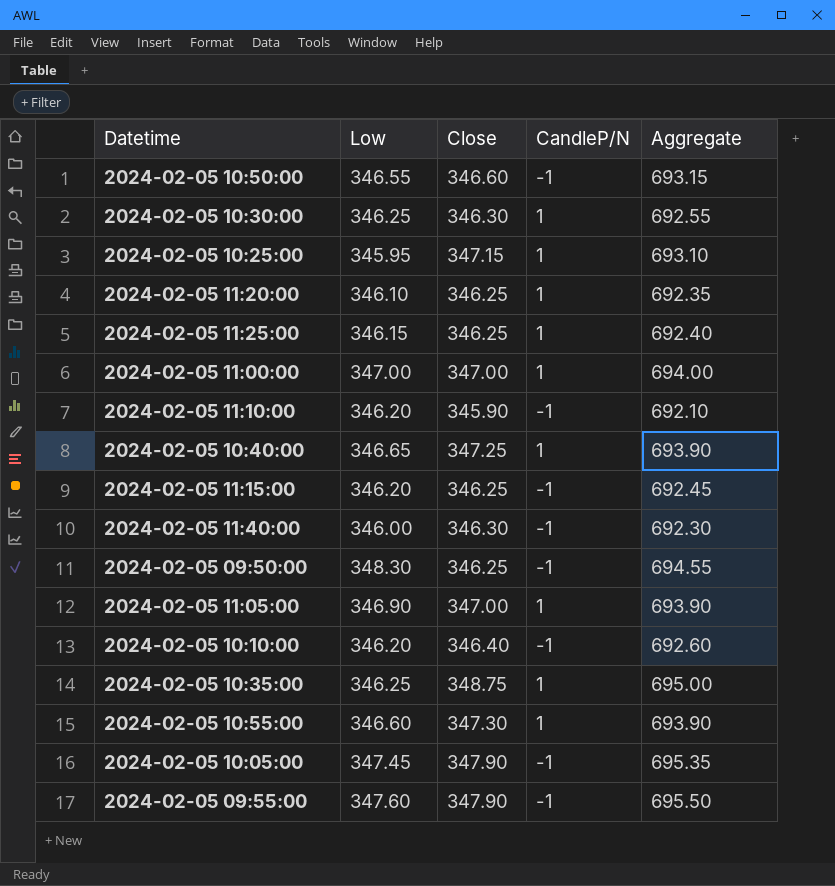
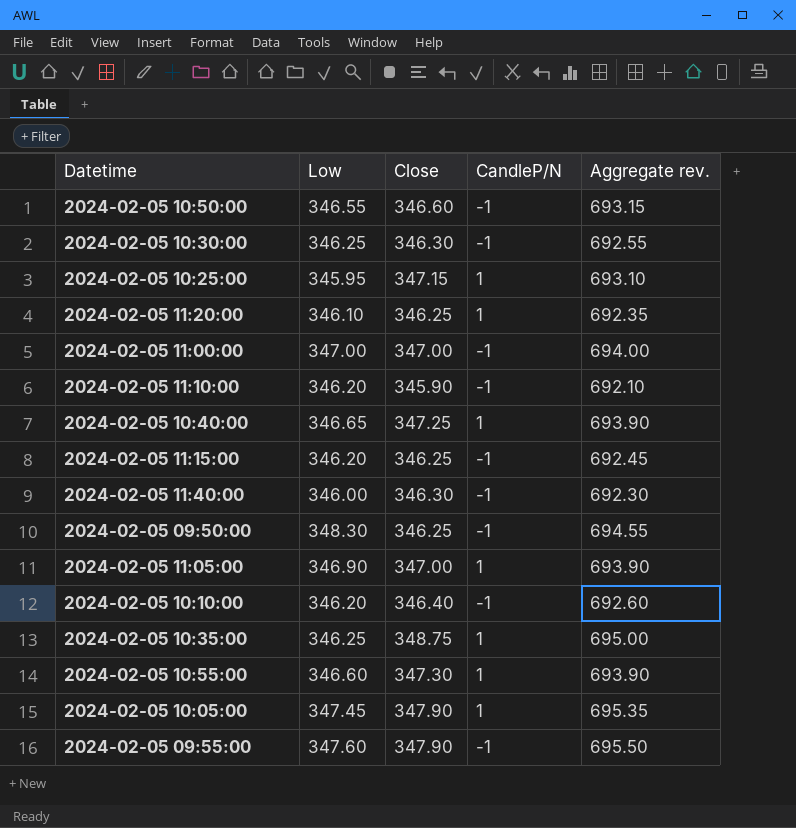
column name: Aggregate -> Aggregate rev.
row 2024-02-05 11:25:00: 346.15 | 346.25 | 1 | 692.40 -> none
2024-02-05 10:30:00 | CandleP/N: 1 -> -1
2024-02-05 11:00:00 | CandleP/N: 1 -> -1
2024-02-05 10:05:00 | CandleP/N: -1 -> 1

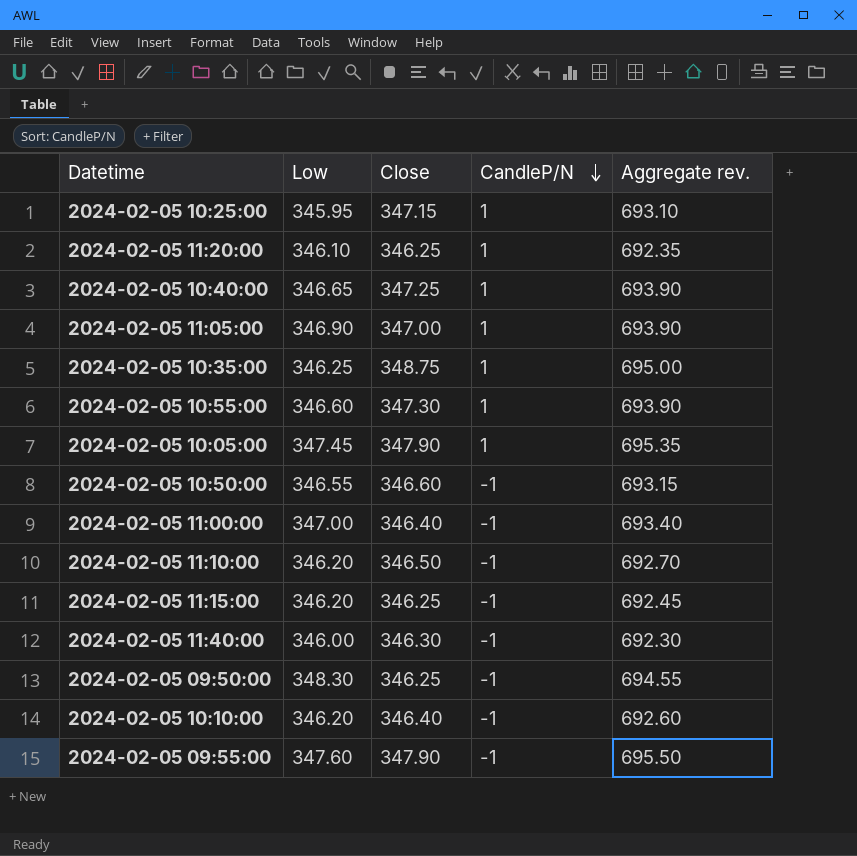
row order: none -> CandleP/N descending
row 2024-02-05 10:30:00: 346.25 | 346.30 | -1 | 692.55 -> none
2024-02-05 11:00:00 | Close: 347.00 -> 346.40
2024-02-05 11:00:00 | Aggregate rev.: 694.00 -> 693.40
2024-02-05 11:10:00 | Close: 345.90 -> 346.50
2024-02-05 11:10:00 | Aggregate rev.: 692.10 -> 692.70

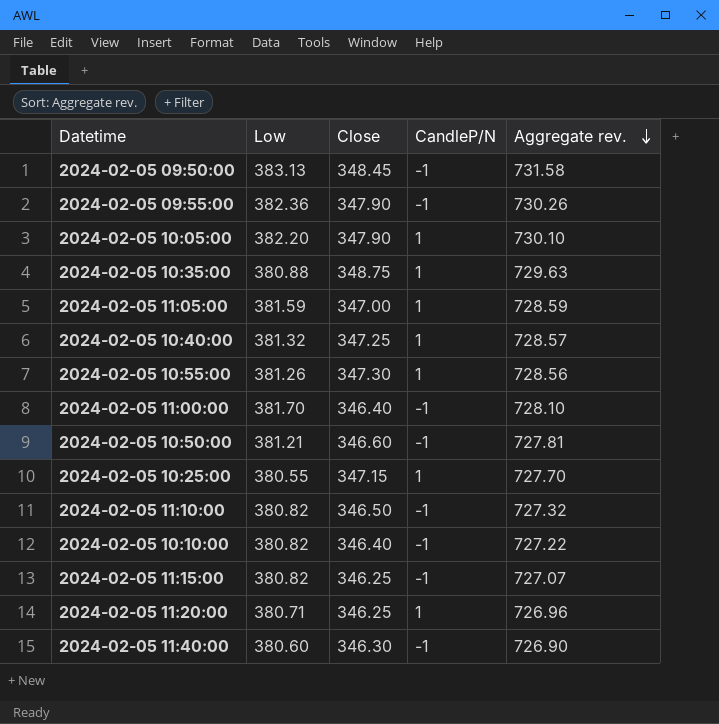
row order: CandleP/N descending -> Aggregate rev. descending
2024-02-05 09:50:00 | Low: 348.30 -> 383.13
2024-02-05 09:50:00 | Close: 346.25 -> 348.45
2024-02-05 09:50:00 | Aggregate rev.: 694.55 -> 731.58
2024-02-05 09:55:00 | Low: 347.60 -> 382.36
2024-02-05 09:55:00 | Aggregate rev.: 695.50 -> 730.26
2024-02-05 10:05:00 | Low: 347.45 -> 382.20
2024-02-05 10:05:00 | Aggregate rev.: 695.35 -> 730.10
2024-02-05 10:35:00 | Low: 346.25 -> 380.88
2024-02-05 10:35:00 | Aggregate rev.: 695.00 -> 729.63
2024-02-05 11:05:00 | Low: 346.90 -> 381.59
2024-02-05 11:05:00 | Aggregate rev.: 693.90 -> 728.59
2024-02-05 10:40:00 | Low: 346.65 -> 381.32
2024-02-05 10:40:00 | Aggregate rev.: 693.90 -> 728.57
2024-02-05 10:55:00 | Low: 346.60 -> 381.26
2024-02-05 10:55:00 | Aggregate rev.: 693.90 -> 728.56
2024-02-05 11:00:00 | Low: 347.00 -> 381.70
2024-02-05 11:00:00 | Aggregate rev.: 693.40 -> 728.10
2024-02-05 10:50:00 | Low: 346.55 -> 381.21
2024-02-05 10:50:00 | Aggregate rev.: 693.15 -> 727.81
2024-02-05 10:25:00 | Low: 345.95 -> 380.55
2024-02-05 10:25:00 | Aggregate rev.: 693.10 -> 727.70
2024-02-05 11:10:00 | Low: 346.20 -> 380.82
2024-02-05 11:10:00 | Aggregate rev.: 692.70 -> 727.32
2024-02-05 10:10:00 | Low: 346.20 -> 380.82
2024-02-05 10:10:00 | Aggregate rev.: 692.60 -> 727.22
2024-02-05 11:15:00 | Low: 346.20 -> 380.82
2024-02-05 11:15:00 | Aggregate rev.: 692.45 -> 727.07
2024-02-05 11:20:00 | Low: 346.10 -> 380.71
2024-02-05 11:20:00 | Aggregate rev.: 692.35 -> 726.96
2024-02-05 11:40:00 | Low: 346.00 -> 380.60
2024-02-05 11:40:00 | Aggregate rev.: 692.30 -> 726.90

